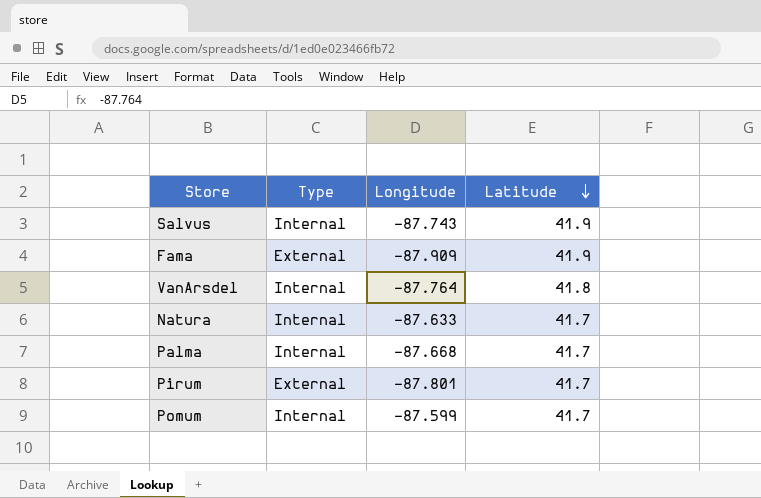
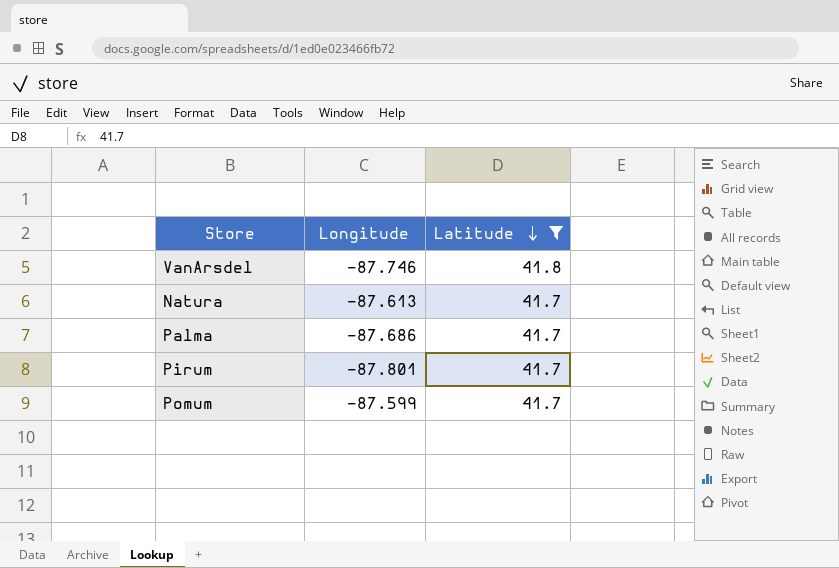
filter: none -> Latitude != 41.9
column Type | position: 2 -> none
VanArsdel | Longitude: -87.764 -> -87.746
Natura | Longitude: -87.633 -> -87.613
Palma | Longitude: -87.668 -> -87.686

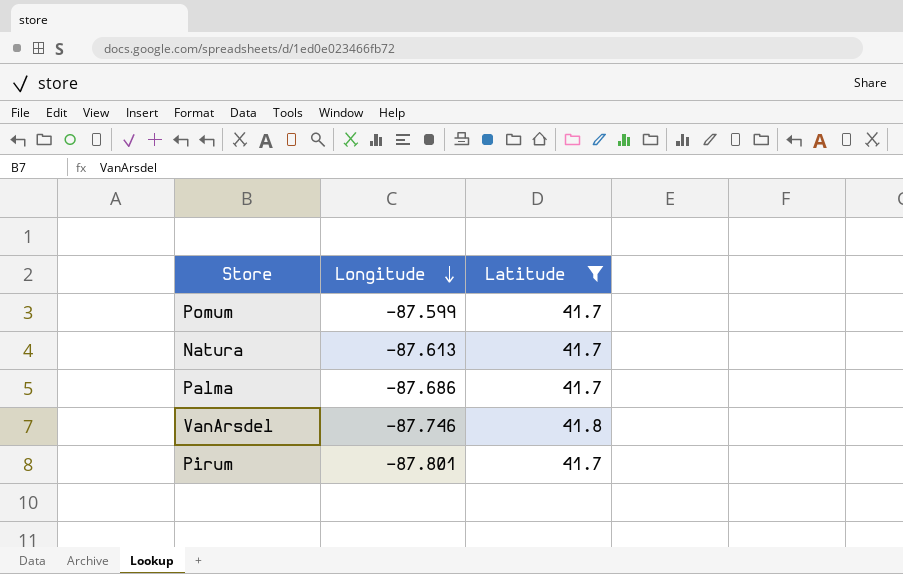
row order: Latitude descending -> Longitude descending

